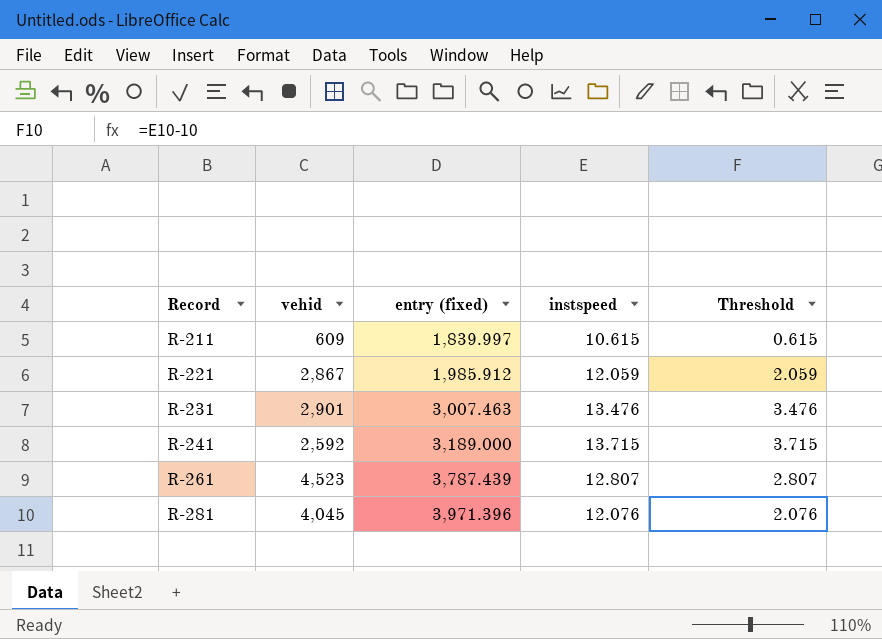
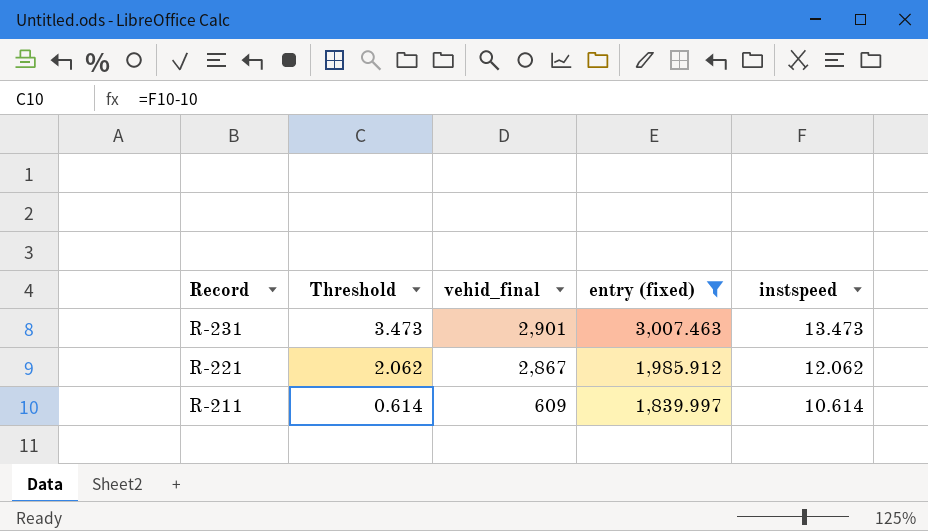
filter: none -> entry (fixed) <= 3,007.463
row order: Record ascending -> Record descending
column Threshold | position: 5 -> 2
column name: vehid -> vehid_final
R-231 | Threshold: 3.476 -> 3.473
R-231 | instspeed: 13.476 -> 13.473
R-221 | Threshold: 2.059 -> 2.062
R-221 | instspeed: 12.059 -> 12.062
R-211 | Threshold: 0.615 -> 0.614
R-211 | instspeed: 10.615 -> 10.614

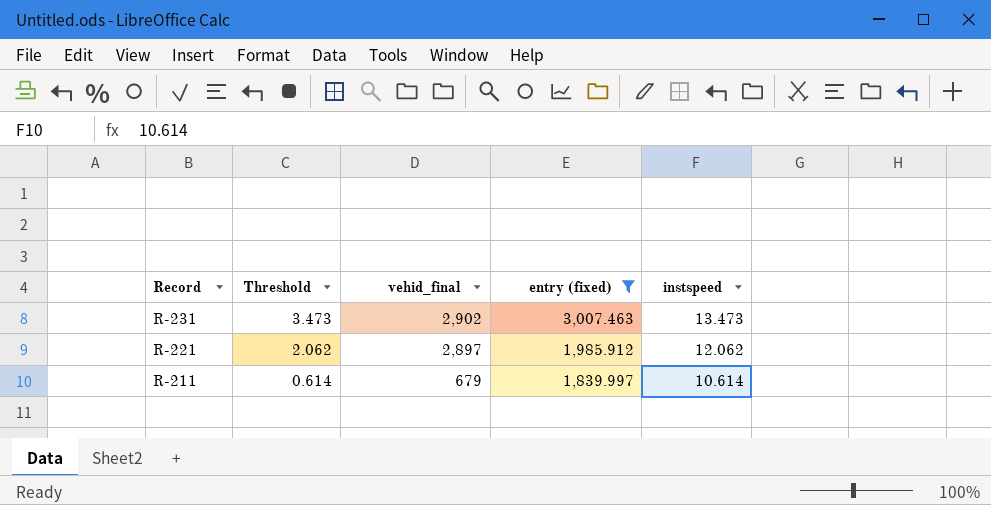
R-231 | vehid_final: 2,901 -> 2,902
R-221 | vehid_final: 2,867 -> 2,897
R-211 | vehid_final: 609 -> 679

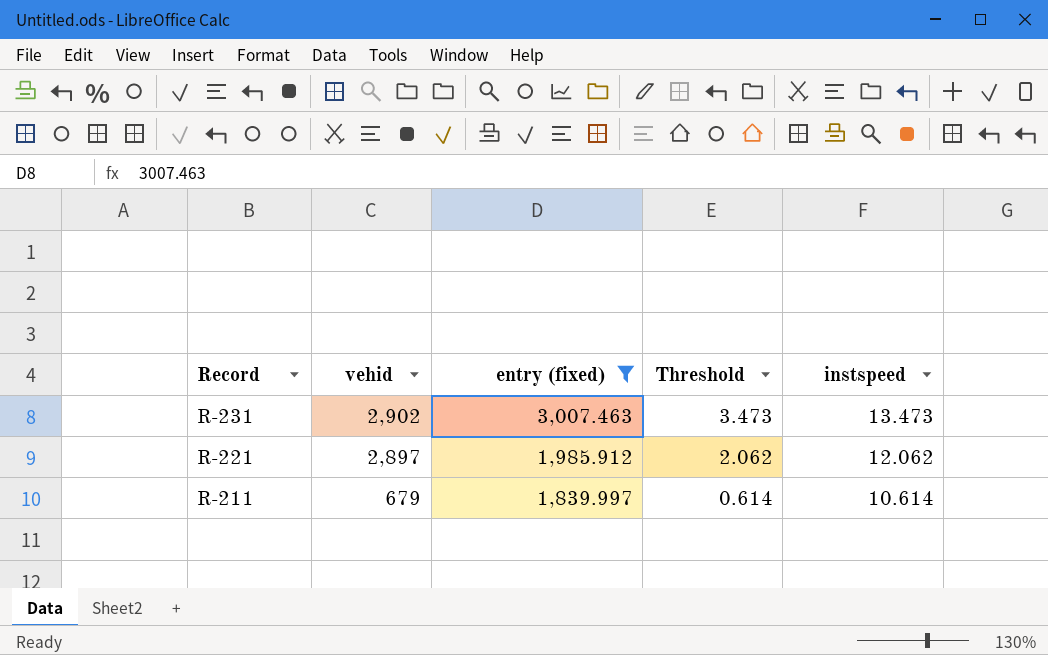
column name: vehid_final -> vehid
column Threshold | position: 2 -> 4

